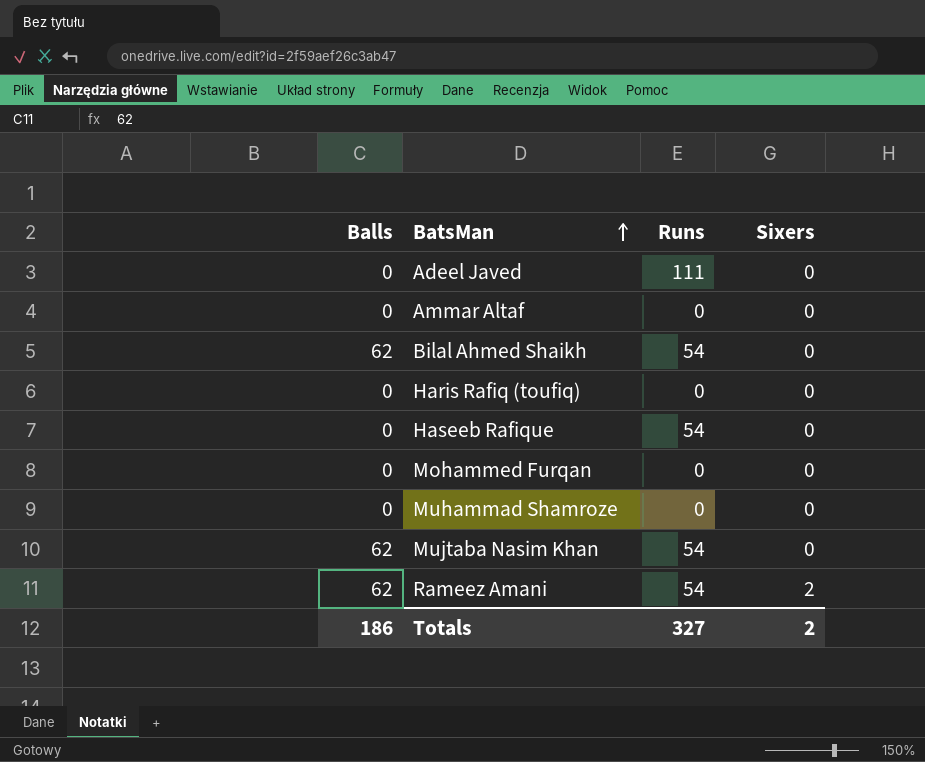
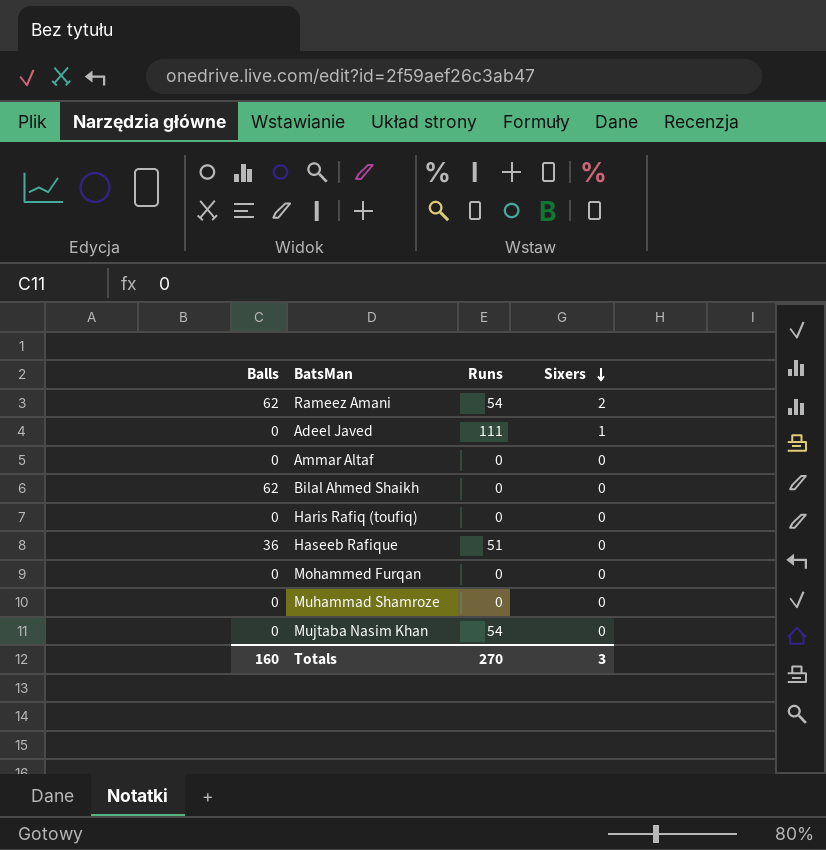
row order: BatsMan ascending -> Sixers descending
Adeel Javed | Sixers: 0 -> 1
Bilal Ahmed Shaikh | Runs: 54 -> 0
Haseeb Rafique | Balls: 0 -> 36
Haseeb Rafique | Runs: 54 -> 51
Mujtaba Nasim Khan | Balls: 62 -> 0
Totals | Balls: 186 -> 160
Totals | Runs: 327 -> 270
Totals | Sixers: 2 -> 3

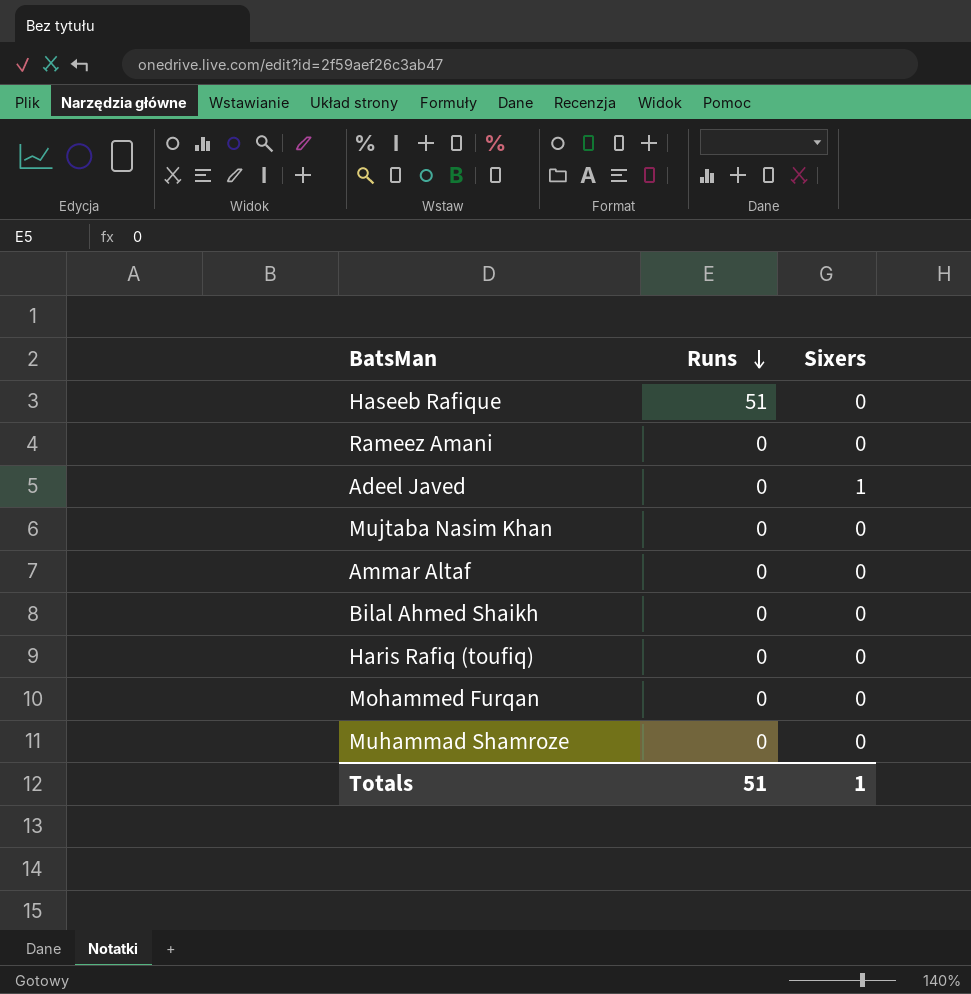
row order: Sixers descending -> Runs descending
column Balls | position: 1 -> none
Rameez Amani | Runs: 54 -> 0
Rameez Amani | Sixers: 2 -> 0
Adeel Javed | Runs: 111 -> 0
Mujtaba Nasim Khan | Runs: 54 -> 0
Totals | Runs: 270 -> 51
Totals | Sixers: 3 -> 1

